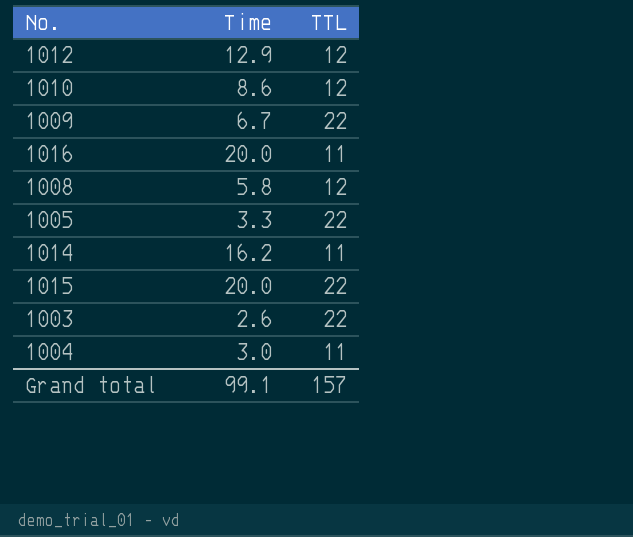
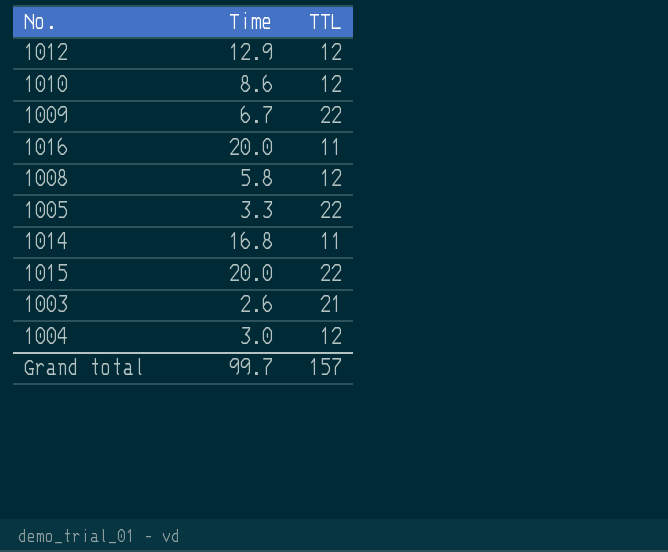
1014 | Time: 16.2 -> 16.8
1003 | TTL: 22 -> 21
1004 | TTL: 11 -> 12
Grand total | Time: 99.1 -> 99.7

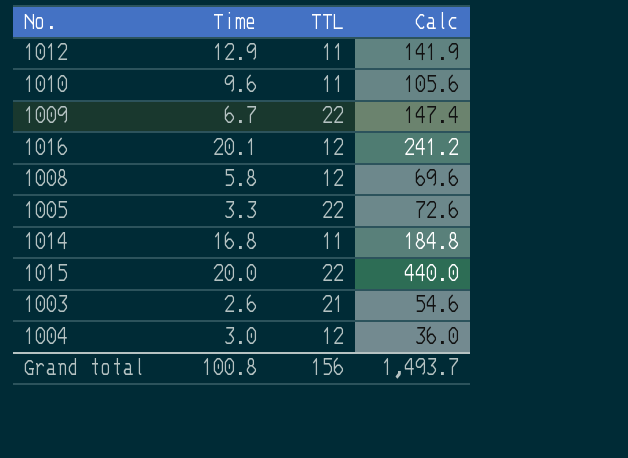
column Calc | formula: none -> [Time] * [TTL]
1012 | TTL: 12 -> 11
1010 | Time: 8.6 -> 9.6
1010 | TTL: 12 -> 11
1016 | Time: 20.0 -> 20.1
1016 | TTL: 11 -> 12
Grand total | Time: 99.7 -> 100.8
Grand total | TTL: 157 -> 156

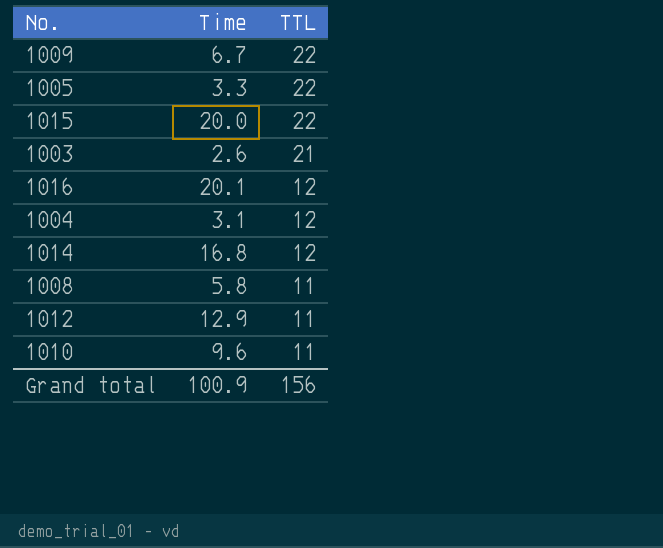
row order: none -> TTL descending
column Calc | formula: [Time] * [TTL] -> none
1004 | Time: 3.0 -> 3.1
1014 | TTL: 11 -> 12
1008 | TTL: 12 -> 11
Grand total | Time: 100.8 -> 100.9

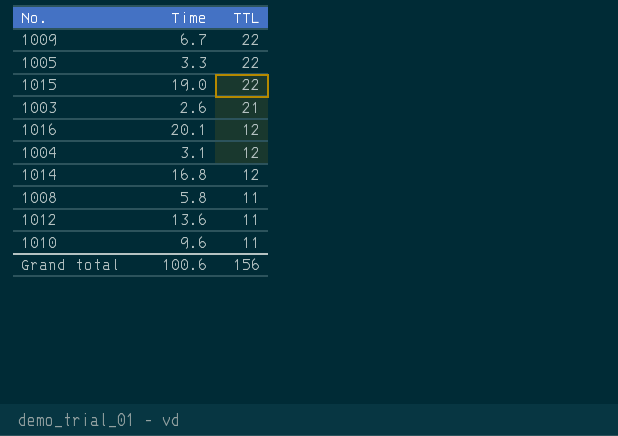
1015 | Time: 20.0 -> 19.0
1012 | Time: 12.9 -> 13.6
Grand total | Time: 100.9 -> 100.6

